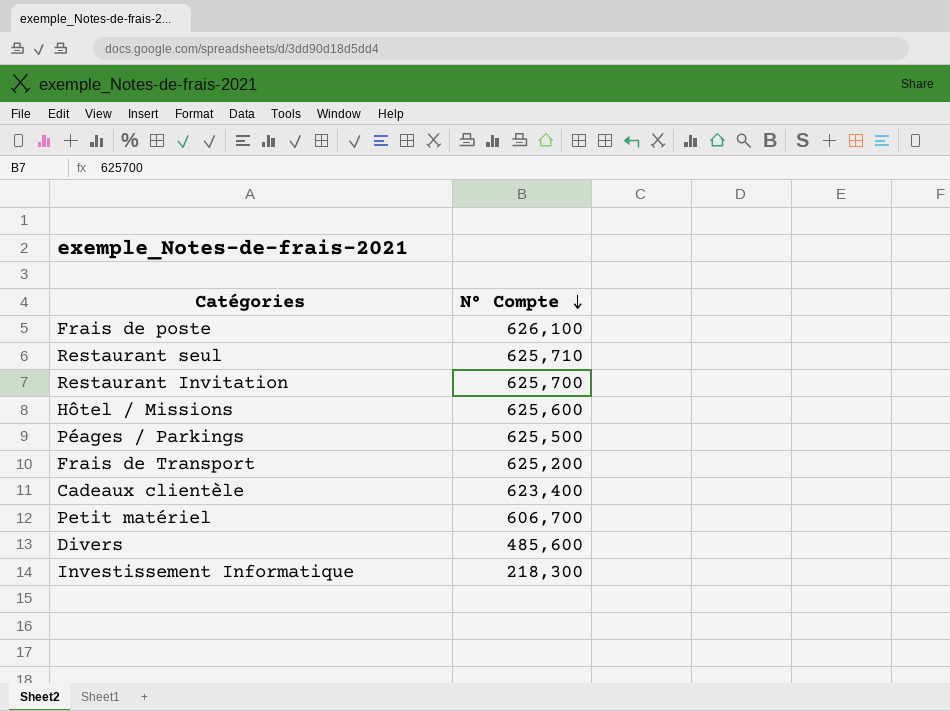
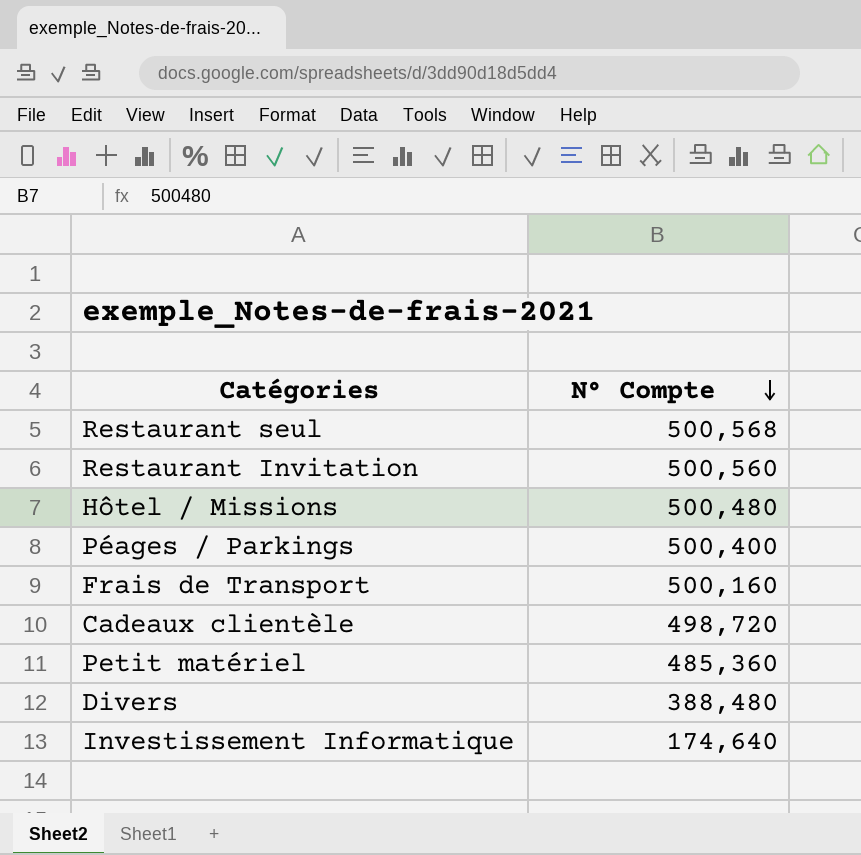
row Frais de poste: 626,100 -> none
Restaurant seul | N° Compte: 625,710 -> 500,568
Restaurant Invitation | N° Compte: 625,700 -> 500,560
Hôtel / Missions | N° Compte: 625,600 -> 500,480
Péages / Parkings | N° Compte: 625,500 -> 500,400
Frais de Transport | N° Compte: 625,200 -> 500,160
Cadeaux clientèle | N° Compte: 623,400 -> 498,720
Petit matériel | N° Compte: 606,700 -> 485,360
Divers | N° Compte: 485,600 -> 388,480
Investissement Informatique | N° Compte: 218,300 -> 174,640

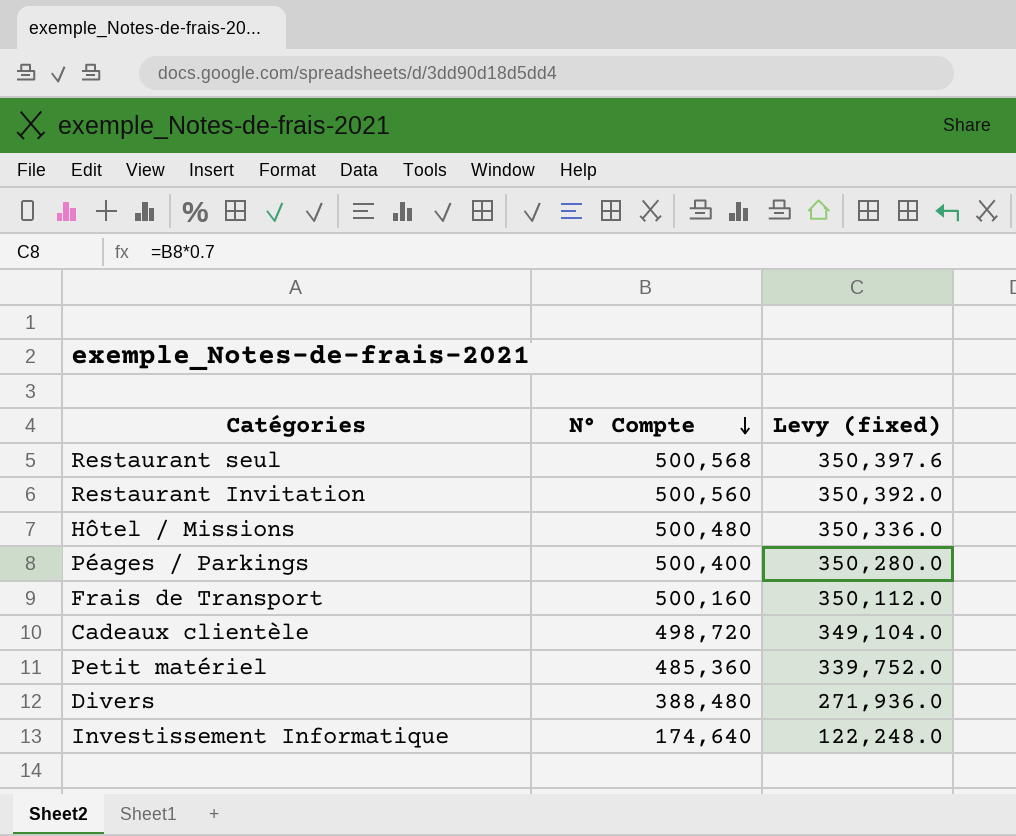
column Levy (fixed) | formula: none -> [N° Compte] * 0.7

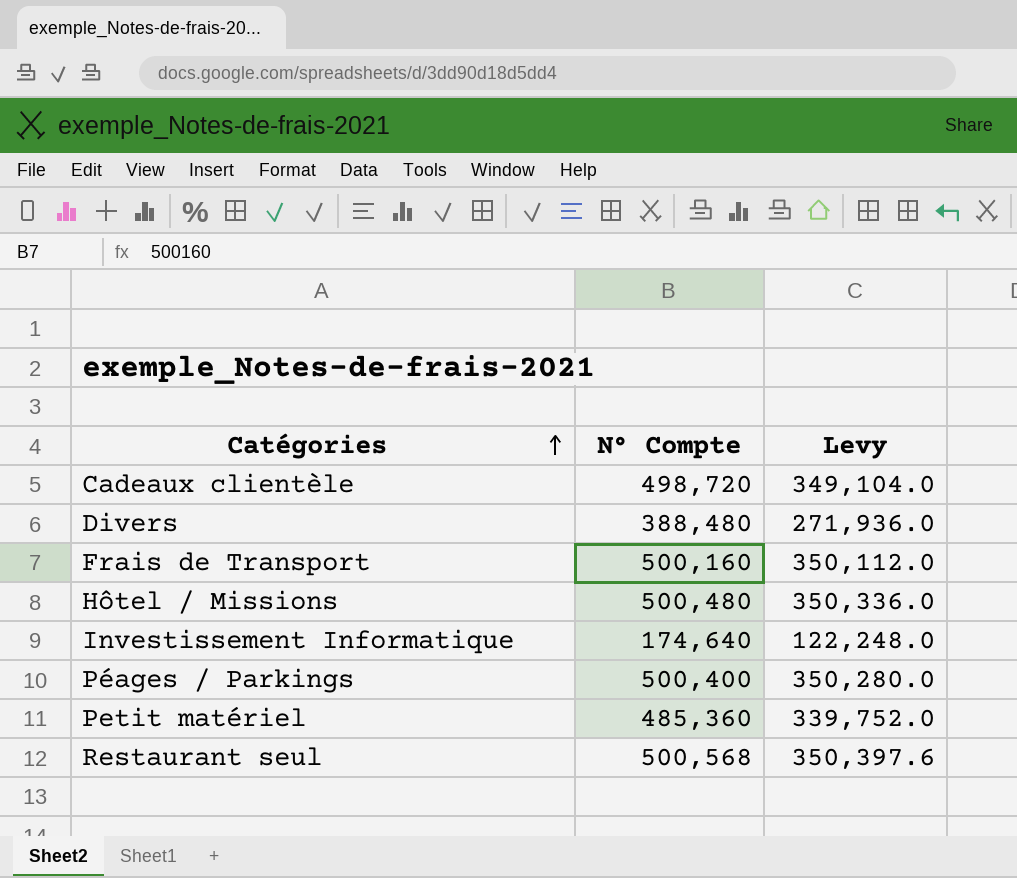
row order: N° Compte descending -> Catégories ascending
column name: Levy (fixed) -> Levy
row Restaurant Invitation: 500,560 | 350,392.0 -> none

